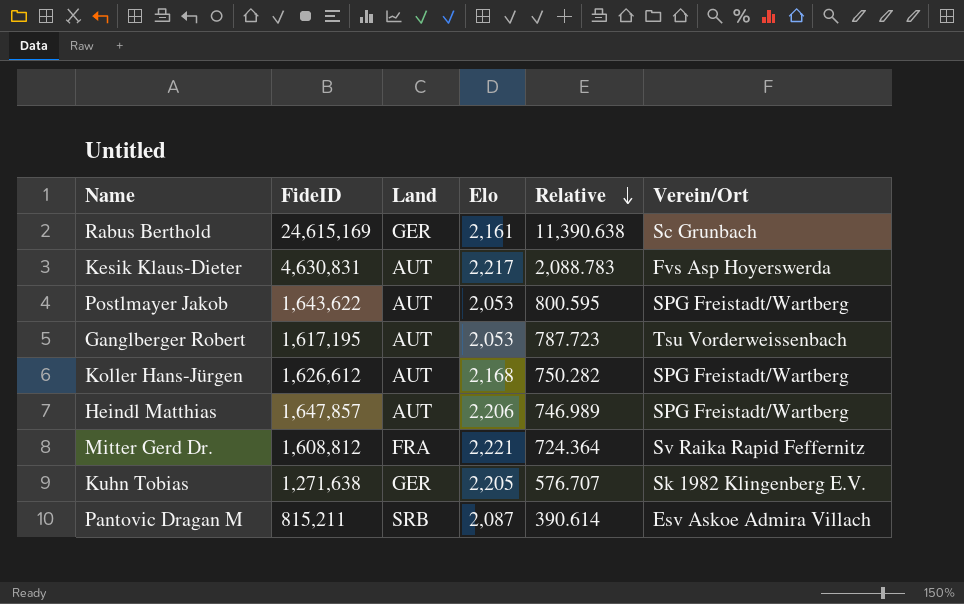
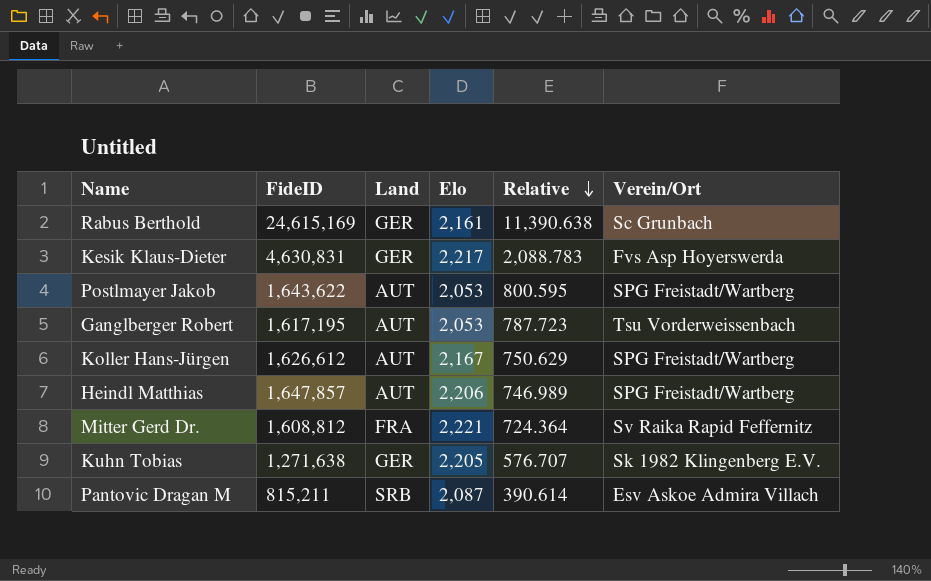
Kesik Klaus-Dieter | Land: AUT -> GER
Koller Hans-Jürgen | Elo: 2,168 -> 2,167
Koller Hans-Jürgen | Relative: 750.282 -> 750.629

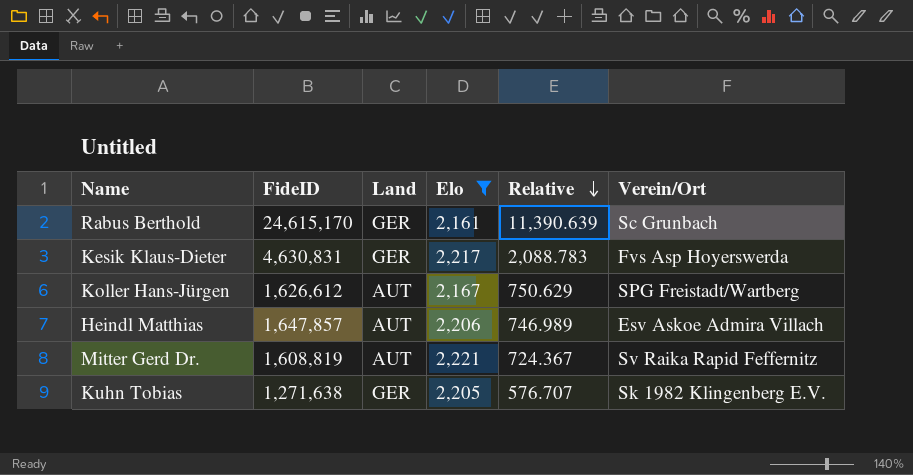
filter: none -> Elo >= 2,161
Rabus Berthold | FideID: 24,615,169 -> 24,615,170
Rabus Berthold | Relative: 11,390.638 -> 11,390.639
Heindl Matthias | Verein/Ort: SPG Freistadt/Wartberg -> Esv Askoe Admira Villach
Mitter Gerd Dr. | FideID: 1,608,812 -> 1,608,819
Mitter Gerd Dr. | Land: FRA -> AUT
Mitter Gerd Dr. | Relative: 724.364 -> 724.367

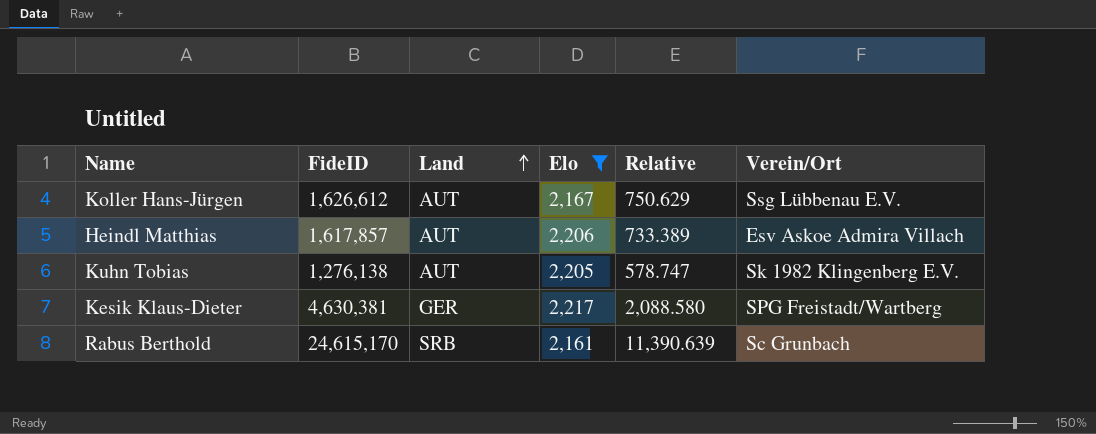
row order: Relative descending -> Land ascending
row Mitter Gerd Dr.: 1,608,819 | AUT | 2,221 | 724.367 | Sv Raika Rapid Feffernitz -> none
Koller Hans-Jürgen | Verein/Ort: SPG Freistadt/Wartberg -> Ssg Lübbenau E.V.
Heindl Matthias | FideID: 1,647,857 -> 1,617,857
Heindl Matthias | Relative: 746.989 -> 733.389
Kuhn Tobias | FideID: 1,271,638 -> 1,276,138
Kuhn Tobias | Land: GER -> AUT
Kuhn Tobias | Relative: 576.707 -> 578.747
Kesik Klaus-Dieter | FideID: 4,630,831 -> 4,630,381
Kesik Klaus-Dieter | Relative: 2,088.783 -> 2,088.580
Kesik Klaus-Dieter | Verein/Ort: Fvs Asp Hoyerswerda -> SPG Freistadt/Wartberg
Rabus Berthold | Land: GER -> SRB

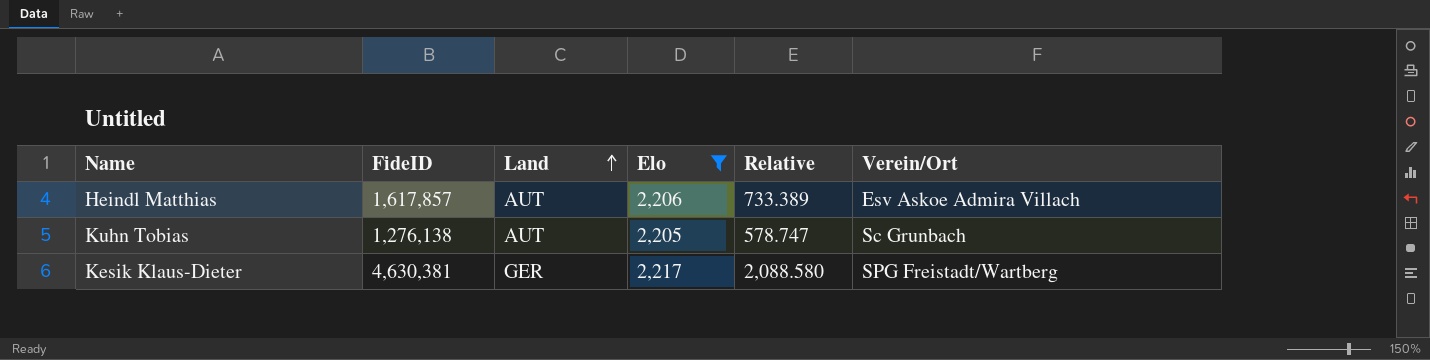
row Koller Hans-Jürgen: 1,626,612 | AUT | 2,167 | 750.629 | Ssg Lübbenau E.V. -> none
row Rabus Berthold: 24,615,170 | SRB | 2,161 | 11,390.639 | Sc Grunbach -> none
Kuhn Tobias | Verein/Ort: Sk 1982 Klingenberg E.V. -> Sc Grunbach

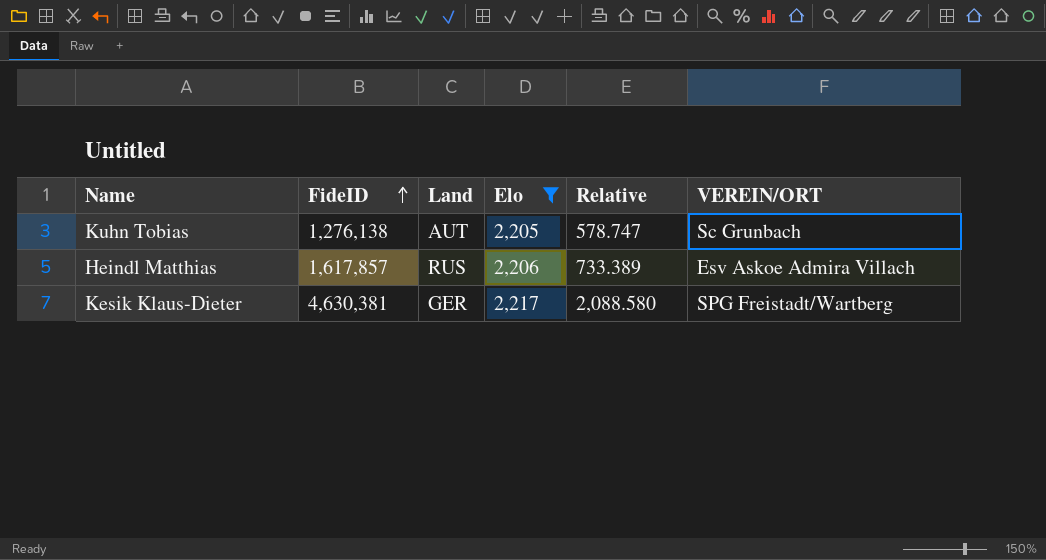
row order: Land ascending -> FideID ascending
column name: Verein/Ort -> VEREIN/ORT
Heindl Matthias | Land: AUT -> RUS

